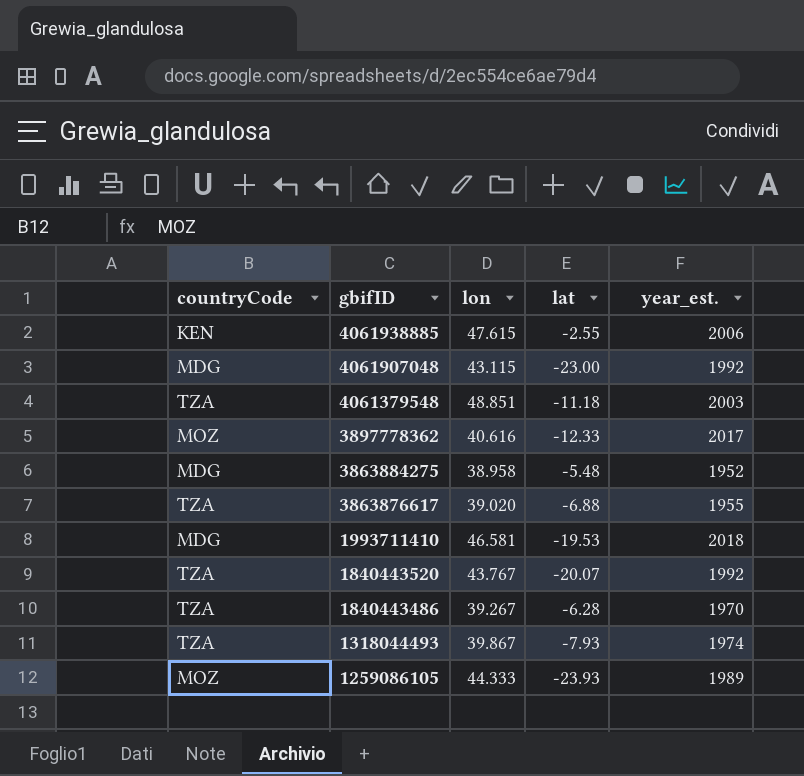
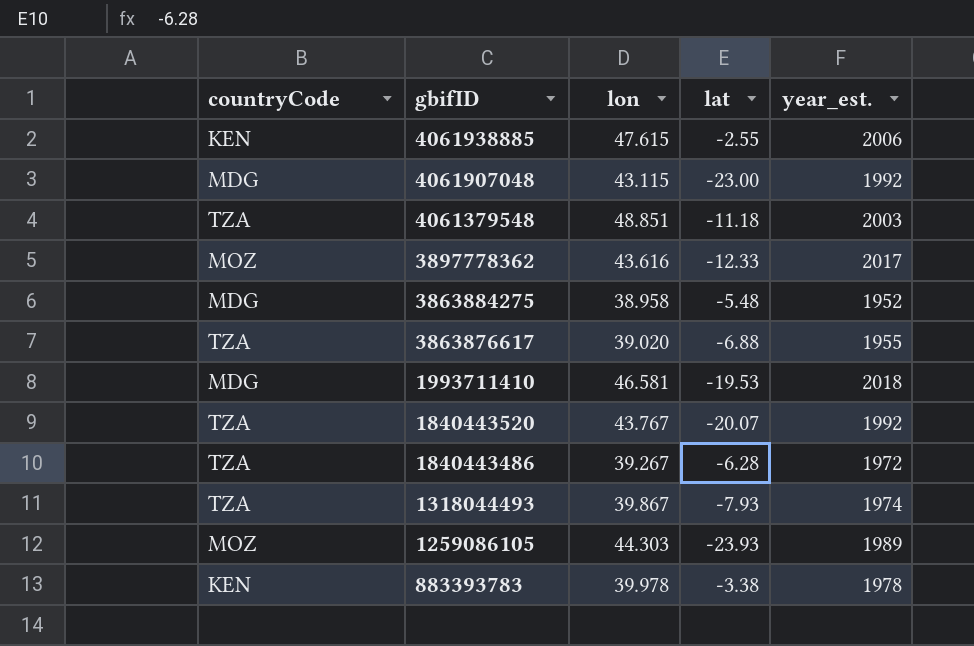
3897778362 | lon: 40.616 -> 43.616
1840443486 | year_est.: 1970 -> 1972
1259086105 | lon: 44.333 -> 44.303
row 883393783: none -> KEN | 39.978 | -3.38 | 1978

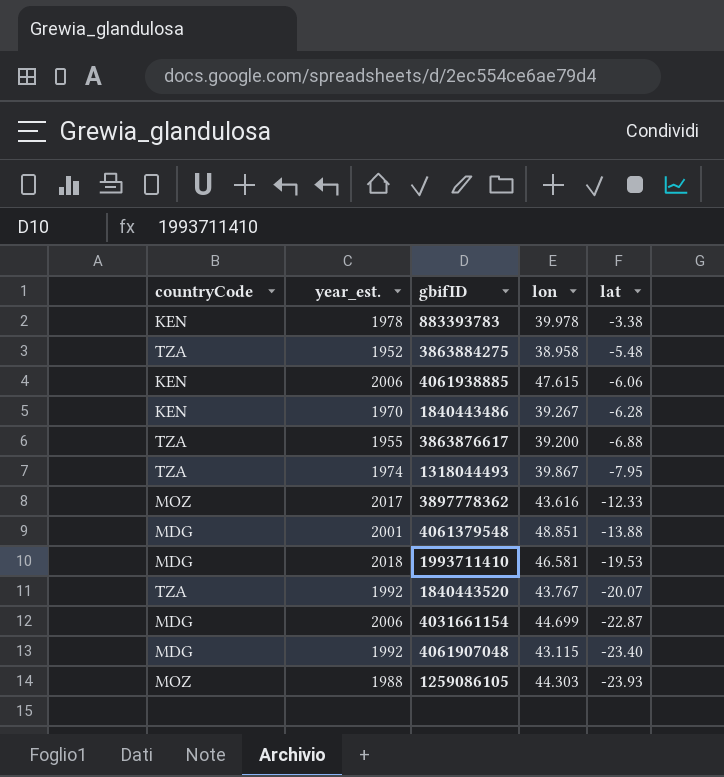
row order: gbifID descending -> lat descending
column year_est. | position: 5 -> 2
3863884275 | countryCode: MDG -> TZA
4061938885 | lat: -2.55 -> -6.06
1840443486 | countryCode: TZA -> KEN
1840443486 | year_est.: 1972 -> 1970
3863876617 | lon: 39.020 -> 39.200
1318044493 | lat: -7.93 -> -7.95
4061379548 | countryCode: TZA -> MDG
4061379548 | year_est.: 2003 -> 2001
4061379548 | lat: -11.18 -> -13.88
row 4031661154: none -> MDG | 2006 | 44.699 | -22.87
4061907048 | lat: -23.00 -> -23.40
1259086105 | year_est.: 1989 -> 1988

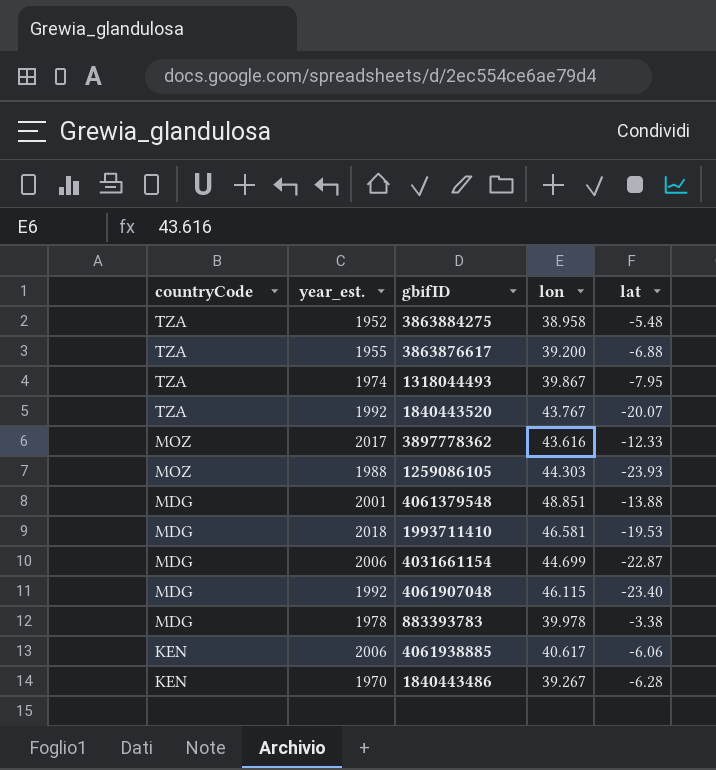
row order: lat descending -> countryCode descending
4061907048 | lon: 43.115 -> 46.115
883393783 | countryCode: KEN -> MDG
4061938885 | lon: 47.615 -> 40.617

